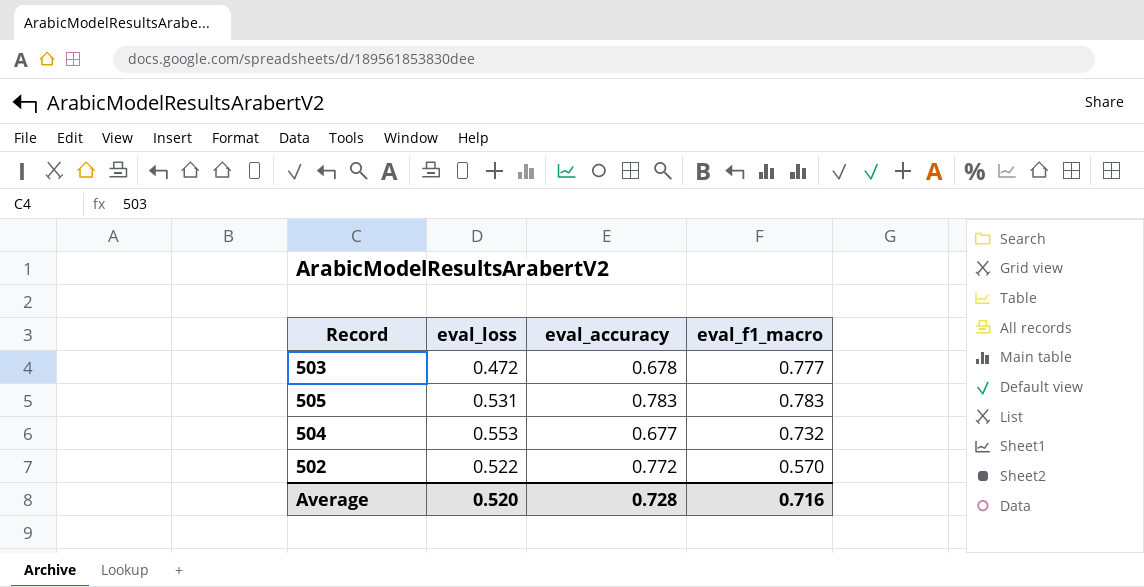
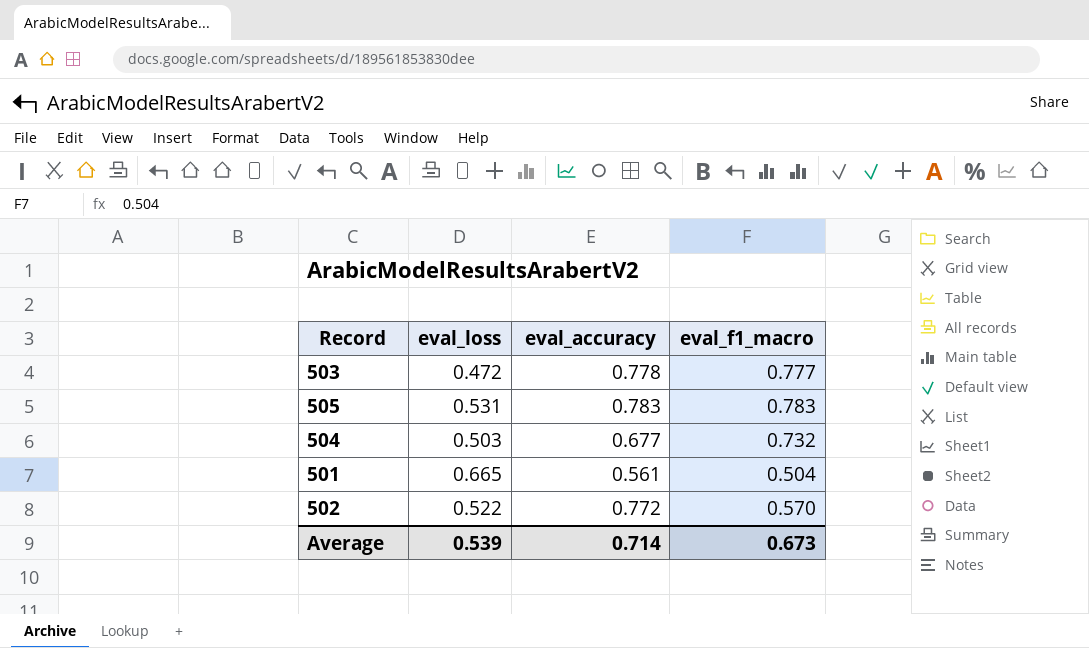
503 | eval_accuracy: 0.678 -> 0.778
504 | eval_loss: 0.553 -> 0.503
row 501: none -> 0.665 | 0.561 | 0.504
Average | eval_loss: 0.520 -> 0.539
Average | eval_accuracy: 0.728 -> 0.714
Average | eval_f1_macro: 0.716 -> 0.673

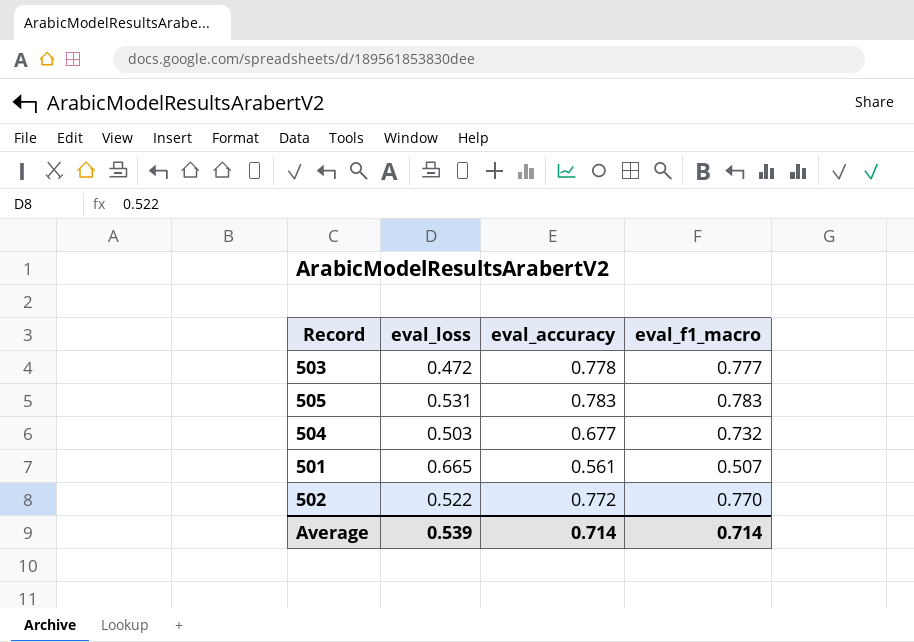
501 | eval_f1_macro: 0.504 -> 0.507
502 | eval_f1_macro: 0.570 -> 0.770
Average | eval_f1_macro: 0.673 -> 0.714

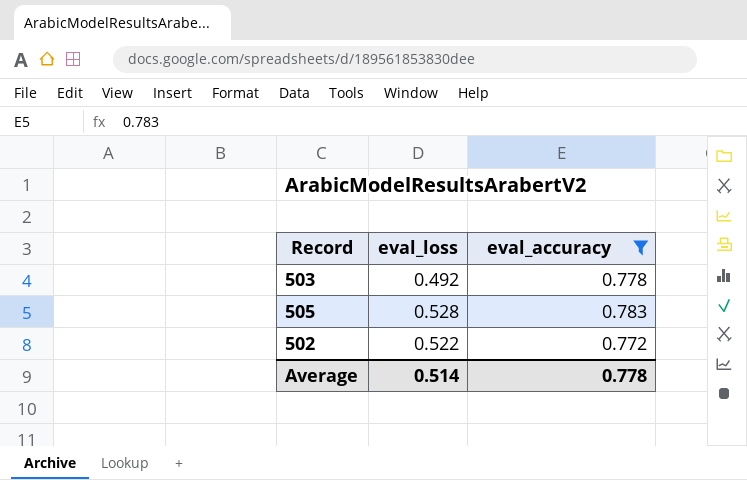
filter: none -> eval_accuracy >= 0.772
column eval_f1_macro | position: 4 -> none
503 | eval_loss: 0.472 -> 0.492
505 | eval_loss: 0.531 -> 0.528
Average | eval_loss: 0.539 -> 0.514
Average | eval_accuracy: 0.714 -> 0.778

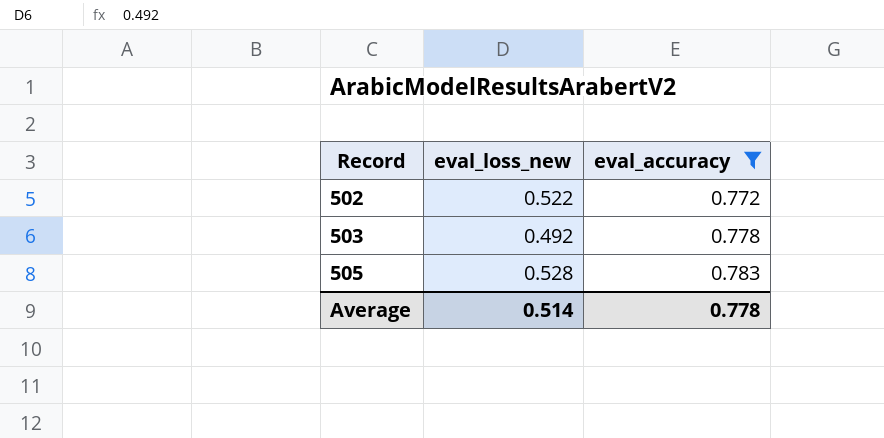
row order: none -> Record ascending
column name: eval_loss -> eval_loss_new

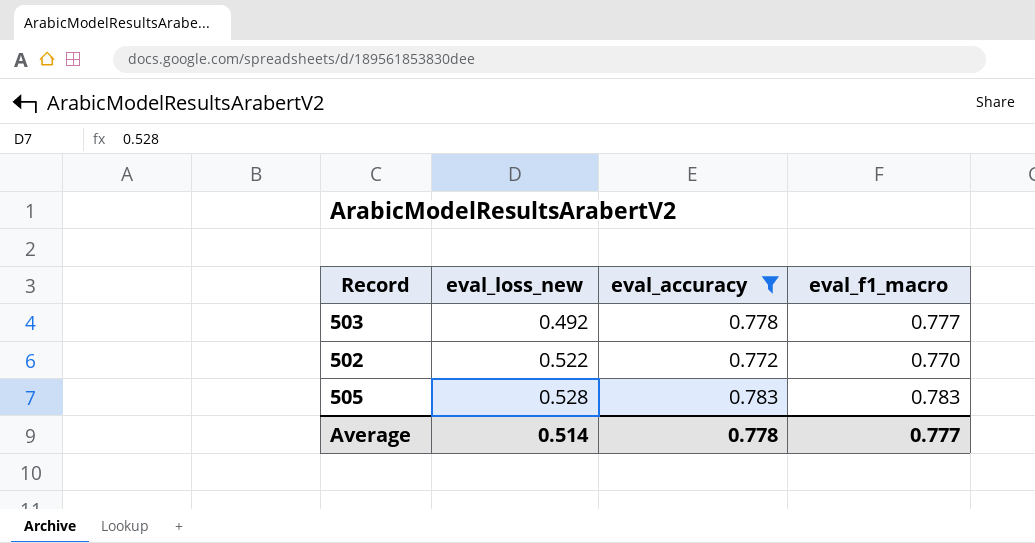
row order: Record ascending -> eval_loss_new ascending
column eval_f1_macro | position: none -> 4

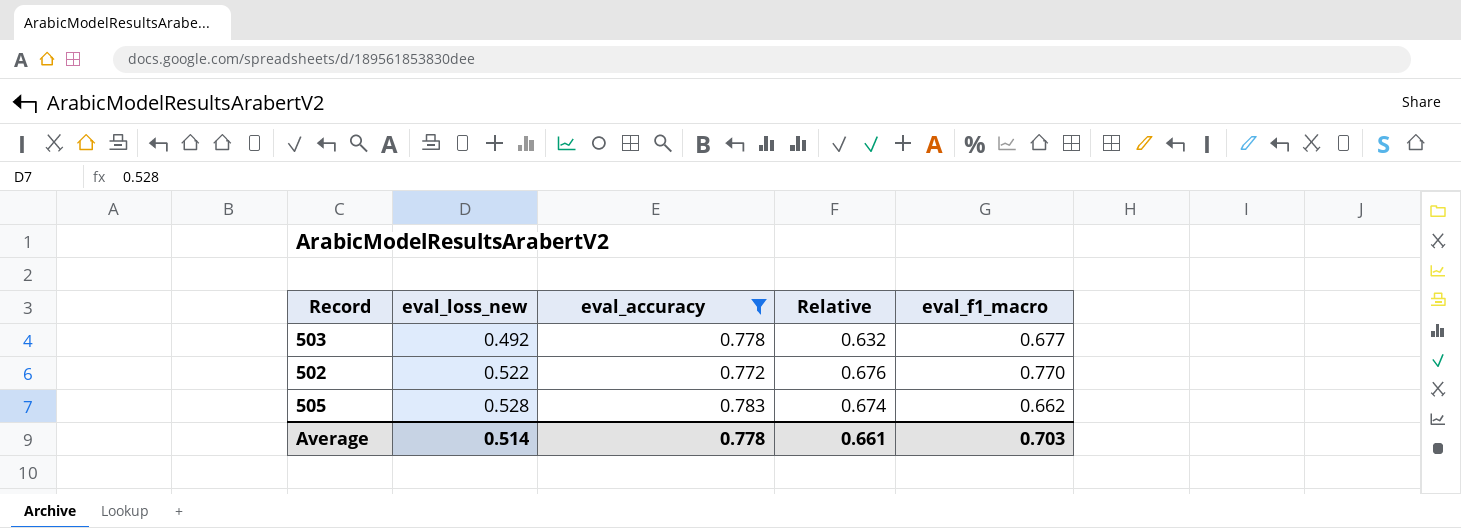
column Relative | formula: none -> [eval_loss_new] / [eval_accuracy]
503 | eval_f1_macro: 0.777 -> 0.677
505 | eval_f1_macro: 0.783 -> 0.662
Average | eval_f1_macro: 0.777 -> 0.703

